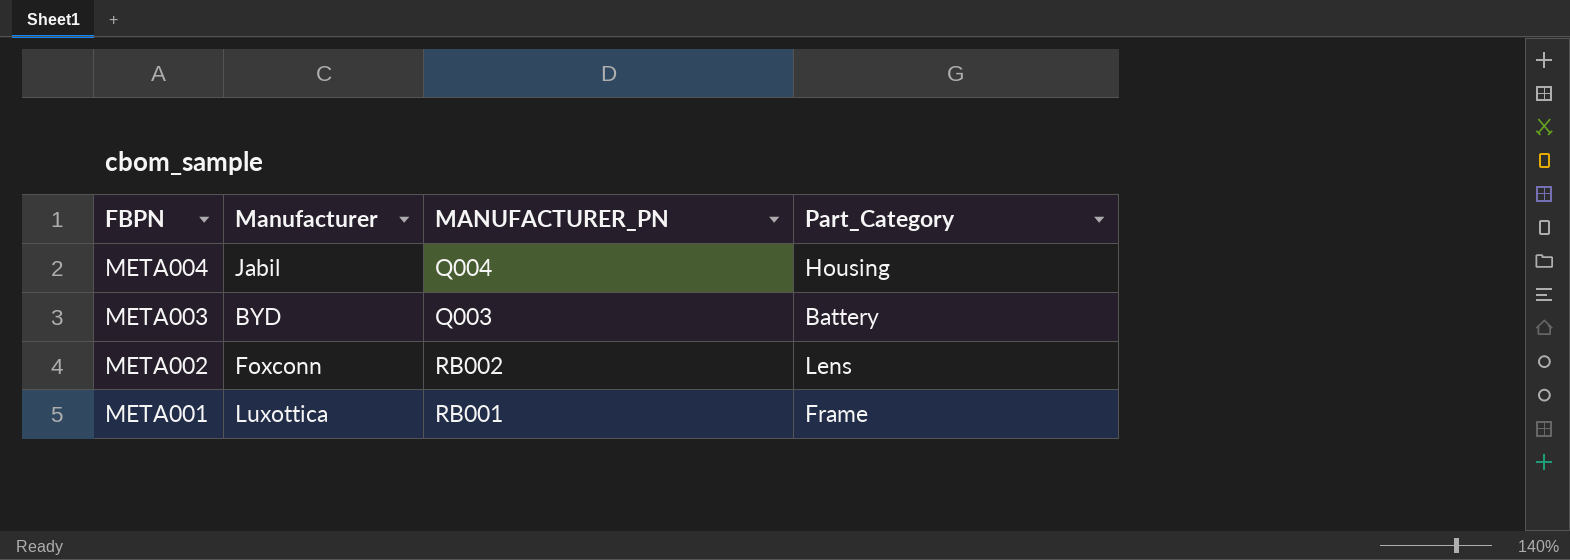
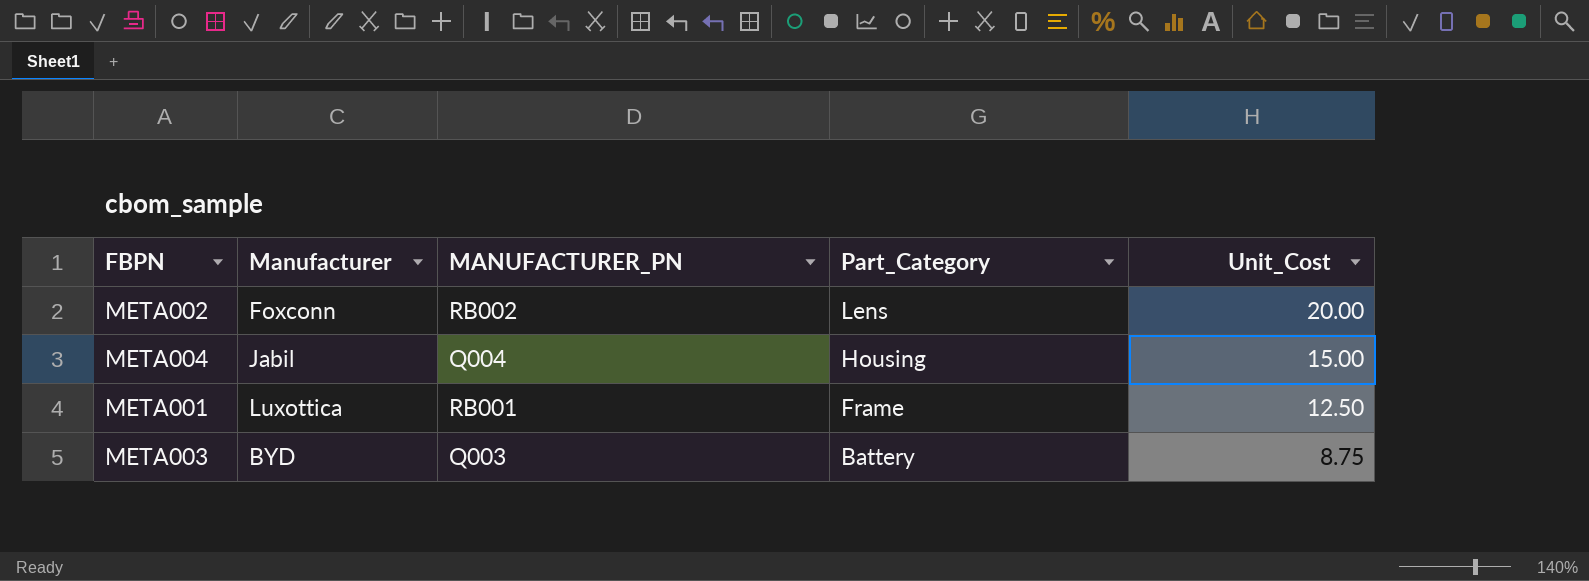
row order: FBPN descending -> Part_Category descending
column Unit_Cost | position: none -> 5

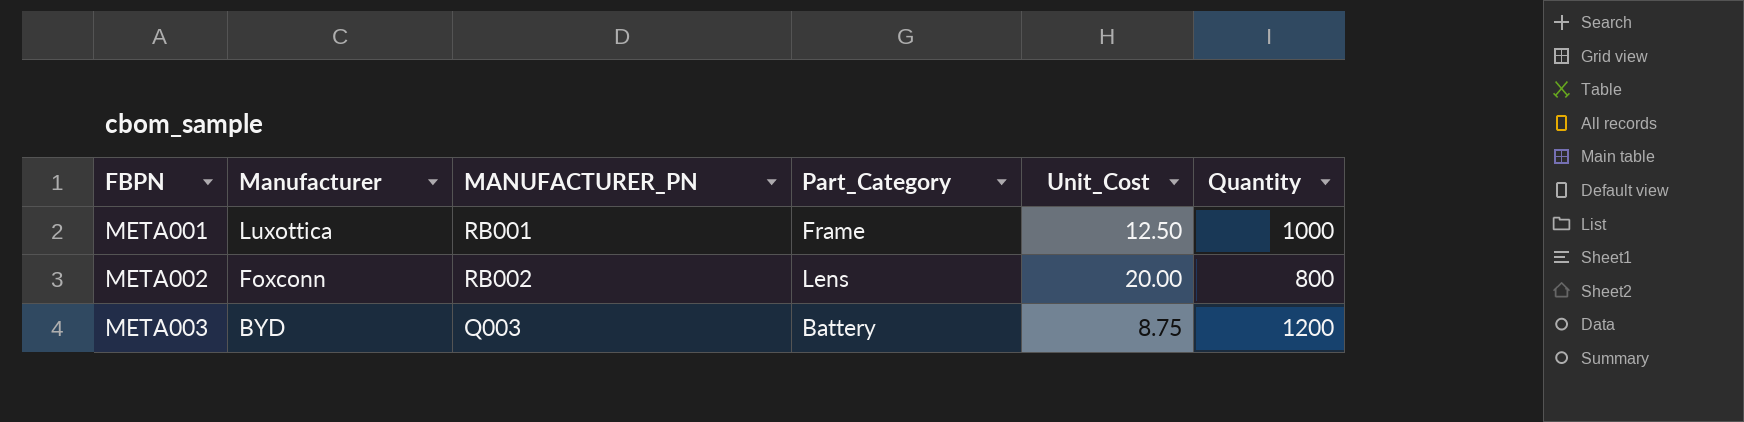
row order: Part_Category descending -> FBPN ascending
column Quantity | position: none -> 6
row META004: Jabil | Q004 | Housing | 15.00 -> none

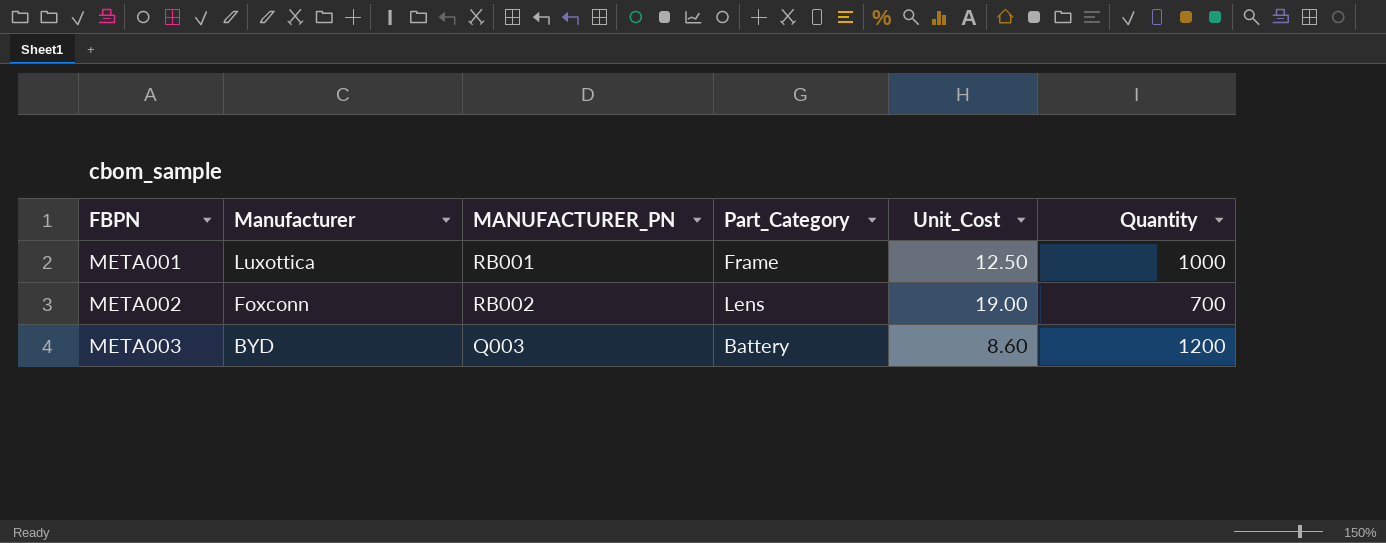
META002 | Unit_Cost: 20.00 -> 19.00
META002 | Quantity: 800 -> 700
META003 | Unit_Cost: 8.75 -> 8.60

